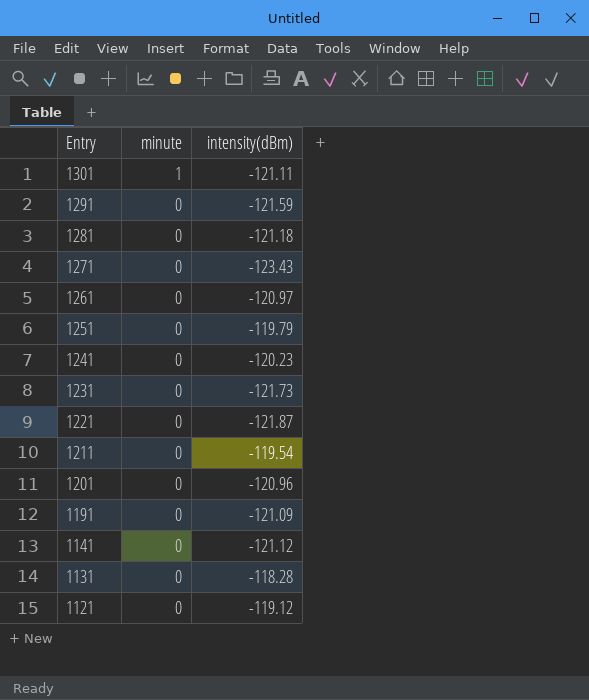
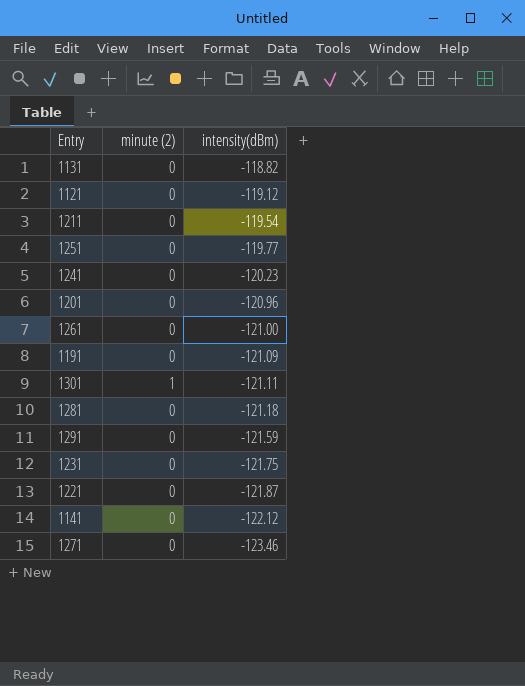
row order: Entry descending -> intensity(dBm) descending
column name: minute -> minute (2)
1131 | intensity(dBm): -118.28 -> -118.82
1251 | intensity(dBm): -119.79 -> -119.77
1261 | intensity(dBm): -120.97 -> -121.00
1231 | intensity(dBm): -121.73 -> -121.75
1141 | intensity(dBm): -121.12 -> -122.12
1271 | intensity(dBm): -123.43 -> -123.46

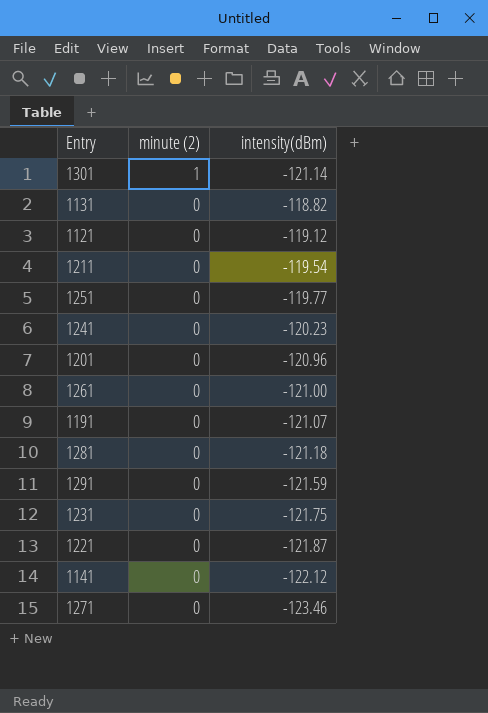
row order: intensity(dBm) descending -> minute (2) descending
1301 | intensity(dBm): -121.11 -> -121.14
1191 | intensity(dBm): -121.09 -> -121.07

